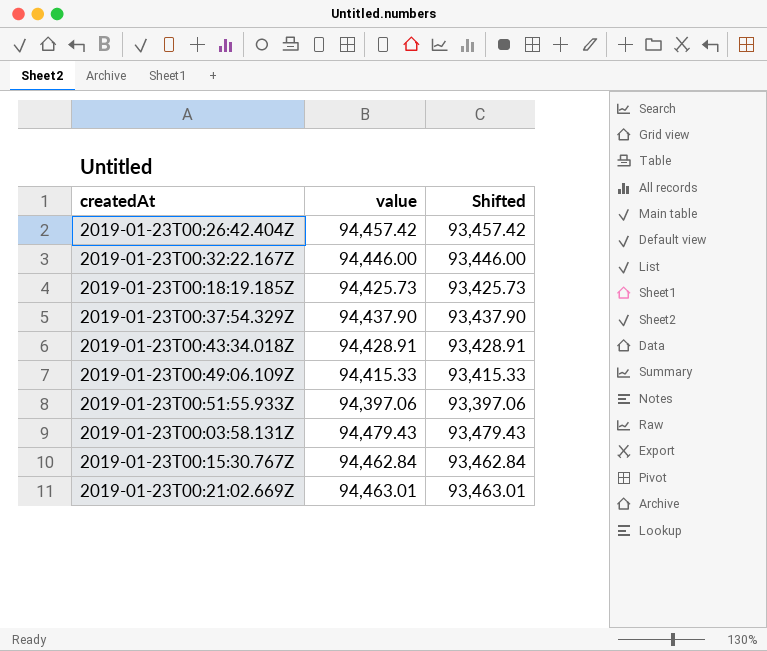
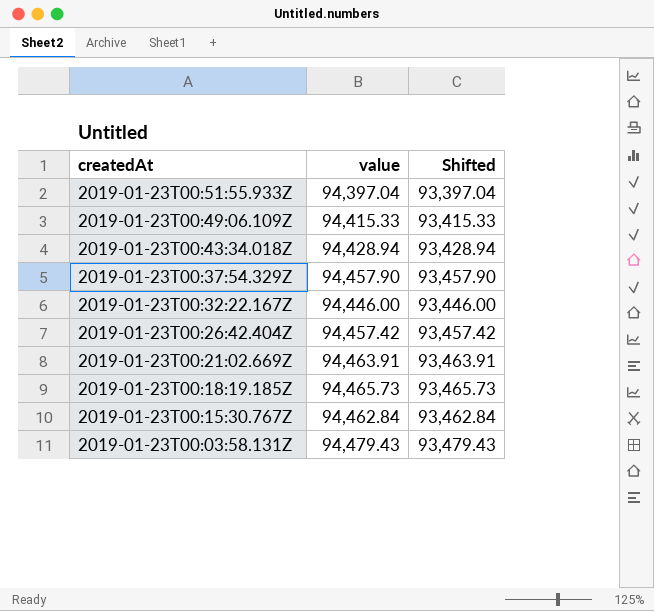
row order: none -> createdAt descending
2019-01-23T00:51:55.933Z | value: 94,397.06 -> 94,397.04
2019-01-23T00:51:55.933Z | Shifted: 93,397.06 -> 93,397.04
2019-01-23T00:43:34.018Z | value: 94,428.91 -> 94,428.94
2019-01-23T00:43:34.018Z | Shifted: 93,428.91 -> 93,428.94
2019-01-23T00:37:54.329Z | value: 94,437.90 -> 94,457.90
2019-01-23T00:37:54.329Z | Shifted: 93,437.90 -> 93,457.90
2019-01-23T00:21:02.669Z | value: 94,463.01 -> 94,463.91
2019-01-23T00:21:02.669Z | Shifted: 93,463.01 -> 93,463.91
2019-01-23T00:18:19.185Z | value: 94,425.73 -> 94,465.73
2019-01-23T00:18:19.185Z | Shifted: 93,425.73 -> 93,465.73

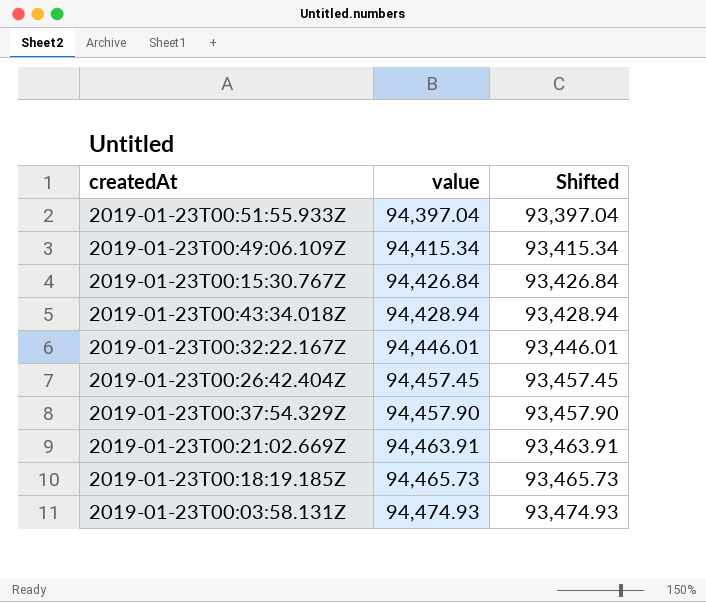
row order: createdAt descending -> value ascending
2019-01-23T00:49:06.109Z | value: 94,415.33 -> 94,415.34
2019-01-23T00:49:06.109Z | Shifted: 93,415.33 -> 93,415.34
2019-01-23T00:15:30.767Z | value: 94,462.84 -> 94,426.84
2019-01-23T00:15:30.767Z | Shifted: 93,462.84 -> 93,426.84
2019-01-23T00:32:22.167Z | value: 94,446.00 -> 94,446.01
2019-01-23T00:32:22.167Z | Shifted: 93,446.00 -> 93,446.01
2019-01-23T00:26:42.404Z | value: 94,457.42 -> 94,457.45
2019-01-23T00:26:42.404Z | Shifted: 93,457.42 -> 93,457.45
2019-01-23T00:03:58.131Z | value: 94,479.43 -> 94,474.93
2019-01-23T00:03:58.131Z | Shifted: 93,479.43 -> 93,474.93

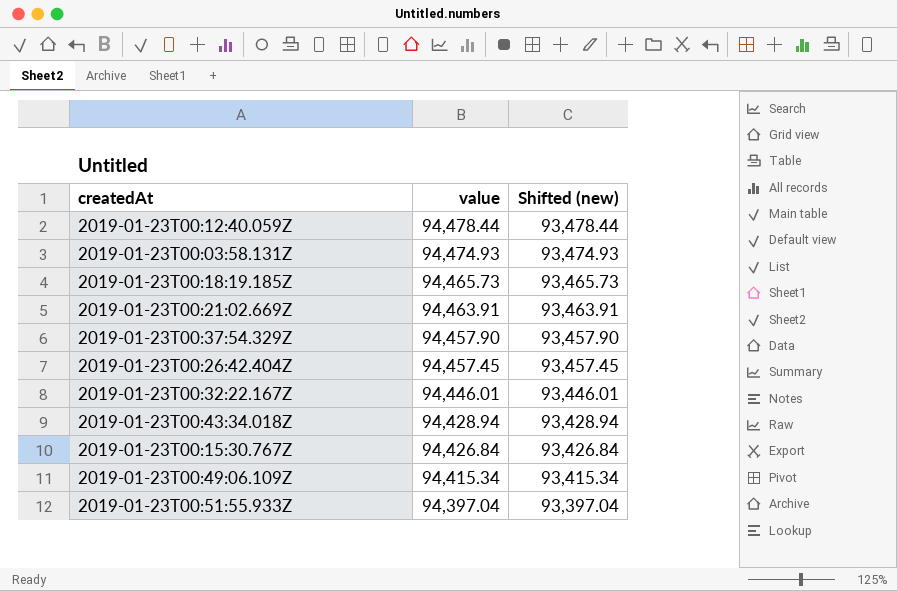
row order: value ascending -> value descending
column name: Shifted -> Shifted (new)
row 2019-01-23T00:12:40.059Z: none -> 94,478.44 | 93,478.44

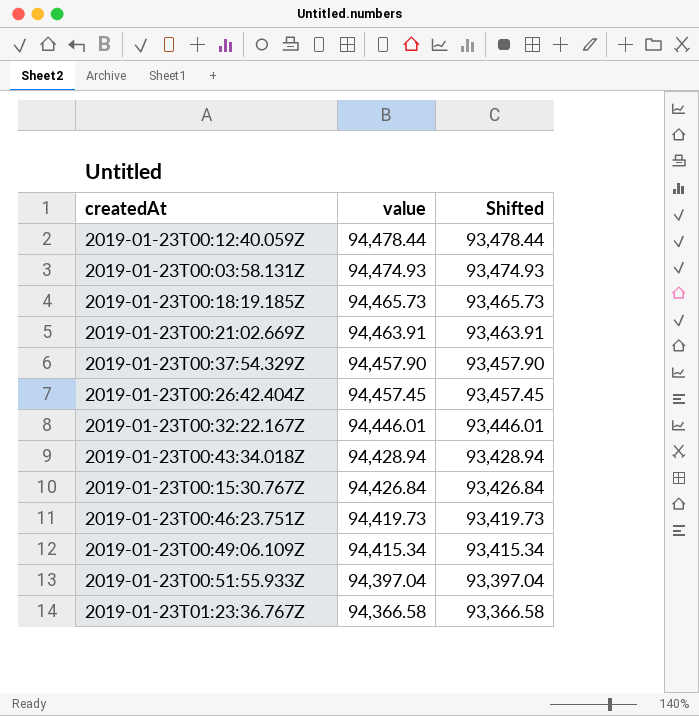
column name: Shifted (new) -> Shifted
row 2019-01-23T00:46:23.751Z: none -> 94,419.73 | 93,419.73
row 2019-01-23T01:23:36.767Z: none -> 94,366.58 | 93,366.58

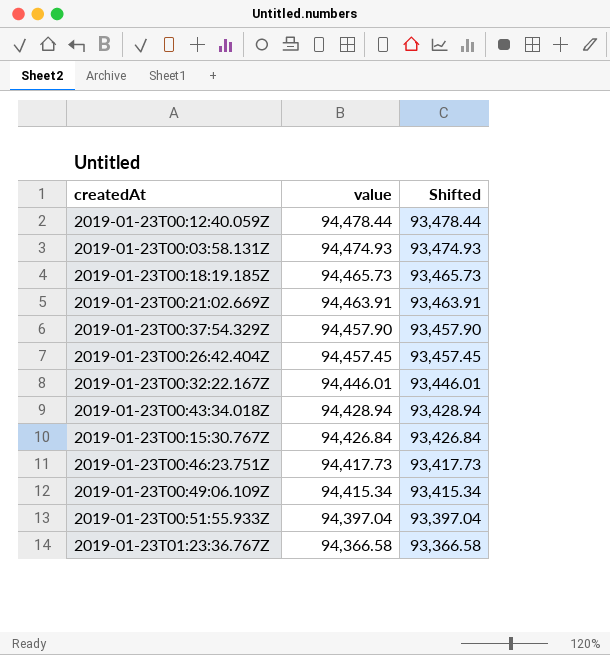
2019-01-23T00:46:23.751Z | value: 94,419.73 -> 94,417.73
2019-01-23T00:46:23.751Z | Shifted: 93,419.73 -> 93,417.73

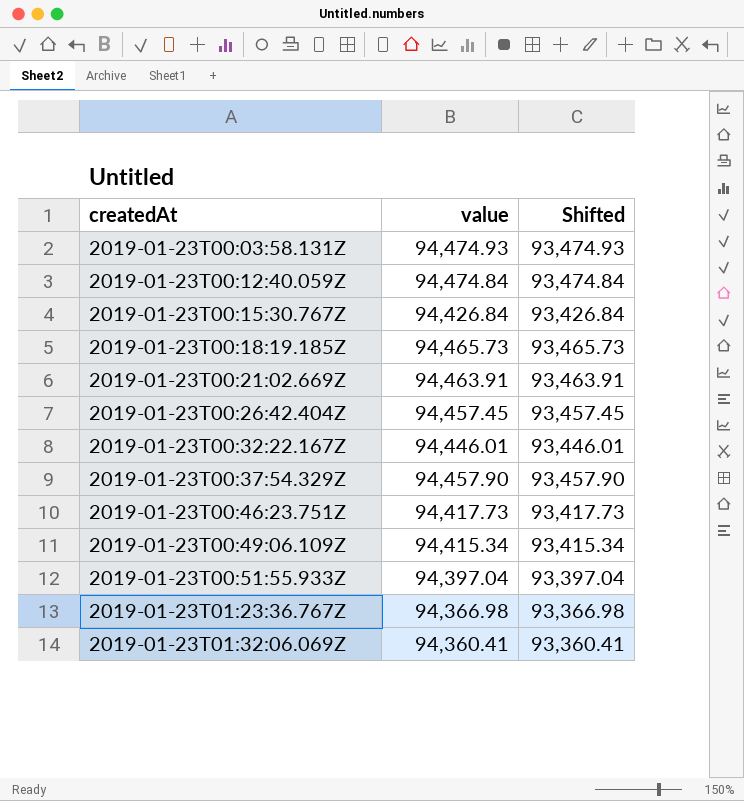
row order: value descending -> createdAt ascending
row 2019-01-23T00:43:34.018Z: 94,428.94 | 93,428.94 -> none
2019-01-23T00:12:40.059Z | value: 94,478.44 -> 94,474.84
2019-01-23T00:12:40.059Z | Shifted: 93,478.44 -> 93,474.84
2019-01-23T01:23:36.767Z | value: 94,366.58 -> 94,366.98
2019-01-23T01:23:36.767Z | Shifted: 93,366.58 -> 93,366.98
row 2019-01-23T01:32:06.069Z: none -> 94,360.41 | 93,360.41

